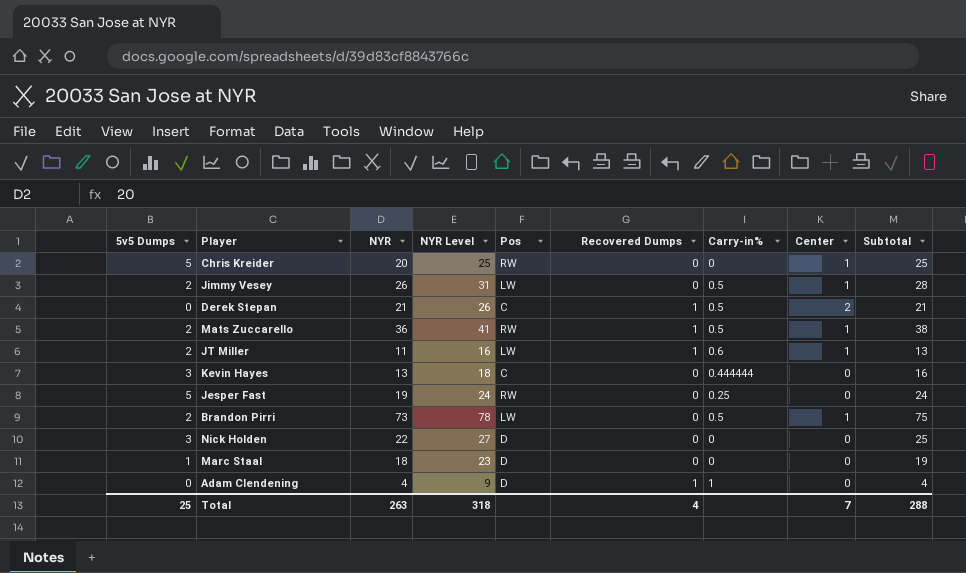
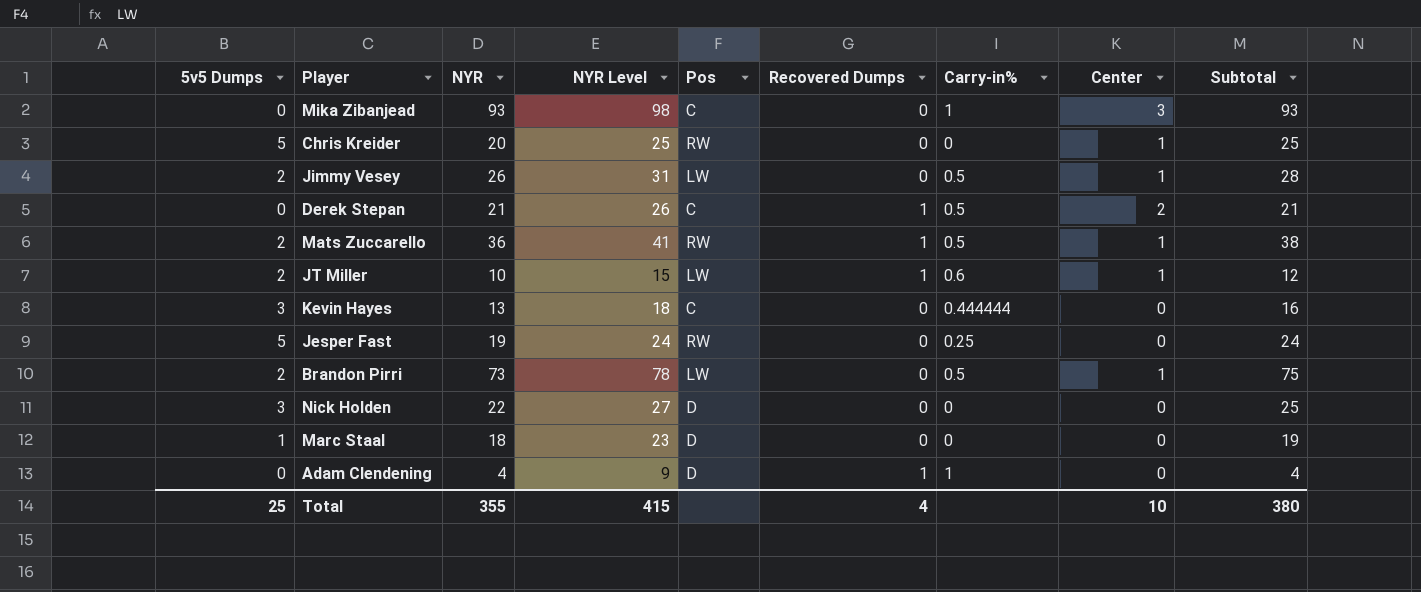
row Mika Zibanjead: none -> 0 | 93 | 98 | C | 0 | 1 | 3 | 93
JT Miller | NYR: 11 -> 10
JT Miller | NYR Level: 16 -> 15
JT Miller | Subtotal: 13 -> 12
Total | NYR: 263 -> 355
Total | NYR Level: 318 -> 415
Total | Center: 7 -> 10
Total | Subtotal: 288 -> 380

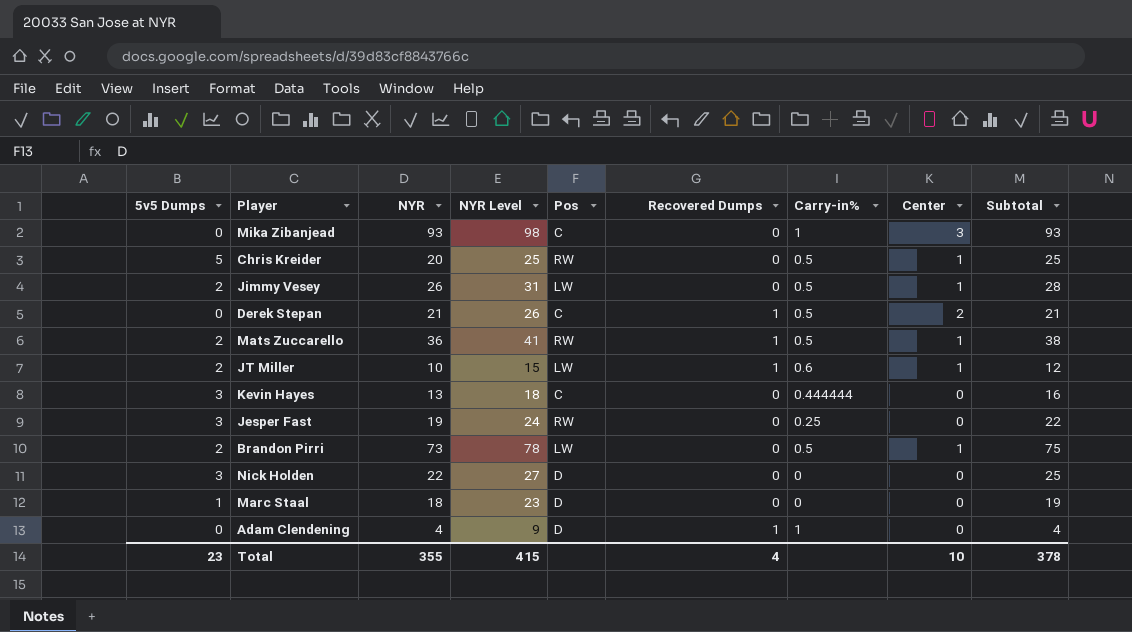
Chris Kreider | Carry-in%: 0 -> 0.5
Jesper Fast | 5v5 Dumps: 5 -> 3
Jesper Fast | Subtotal: 24 -> 22
Total | 5v5 Dumps: 25 -> 23
Total | Subtotal: 380 -> 378

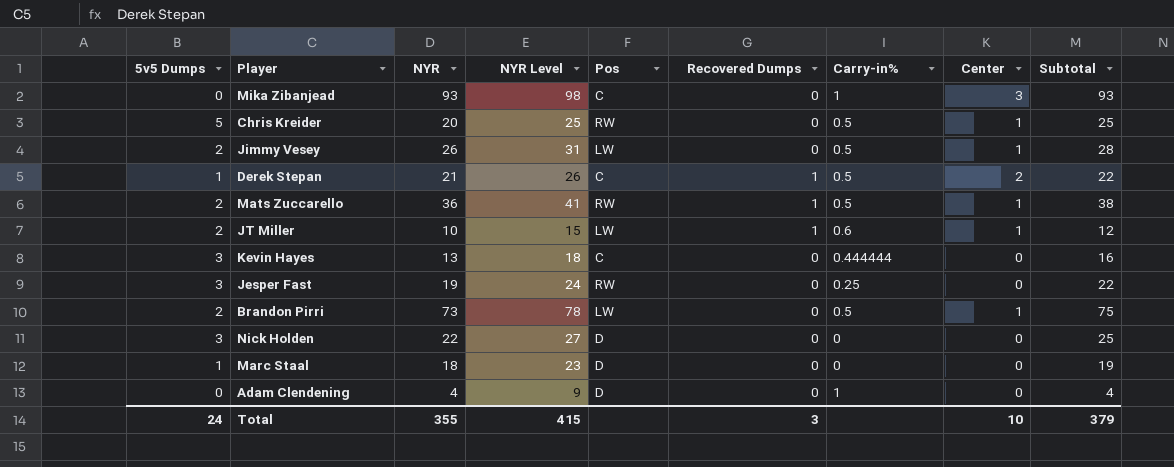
Derek Stepan | 5v5 Dumps: 0 -> 1
Derek Stepan | Subtotal: 21 -> 22
Adam Clendening | Recovered Dumps: 1 -> 0
Total | 5v5 Dumps: 23 -> 24
Total | Recovered Dumps: 4 -> 3
Total | Subtotal: 378 -> 379

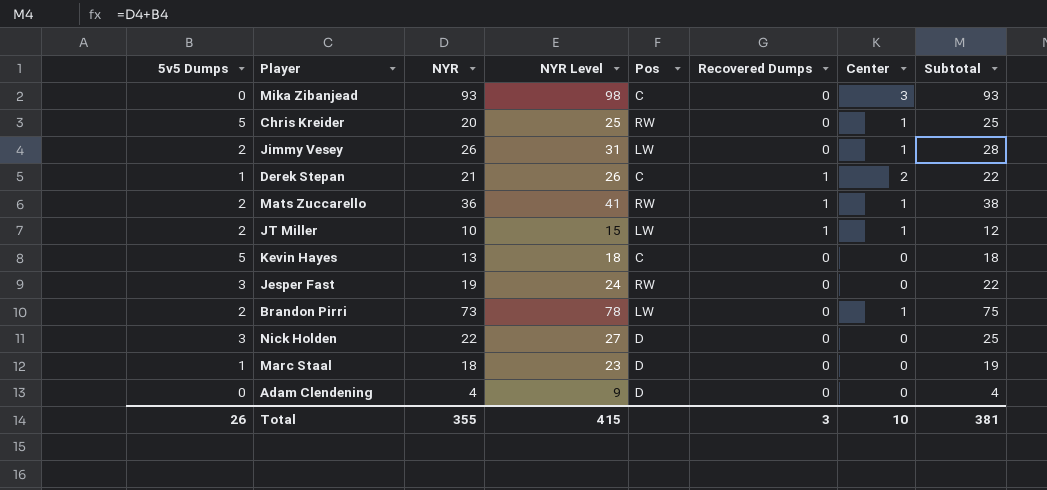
column Carry-in% | position: 7 -> none
Kevin Hayes | 5v5 Dumps: 3 -> 5
Kevin Hayes | Subtotal: 16 -> 18
Total | 5v5 Dumps: 24 -> 26
Total | Subtotal: 379 -> 381

